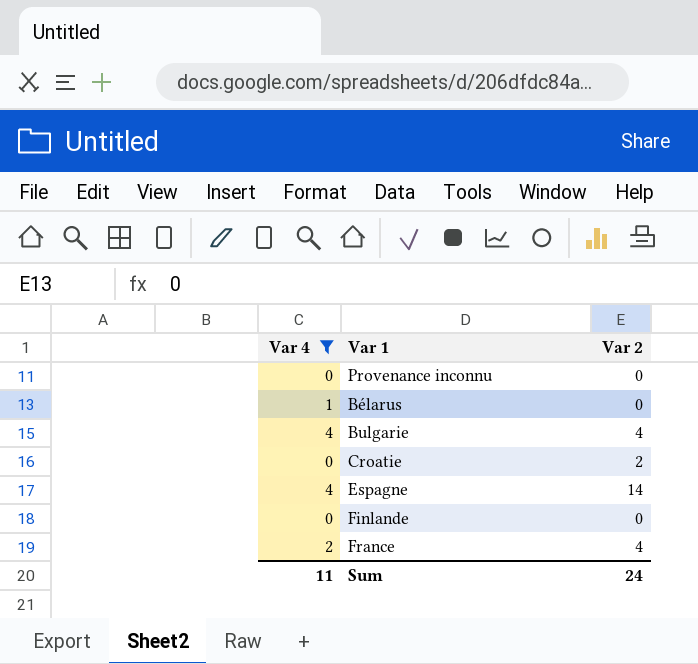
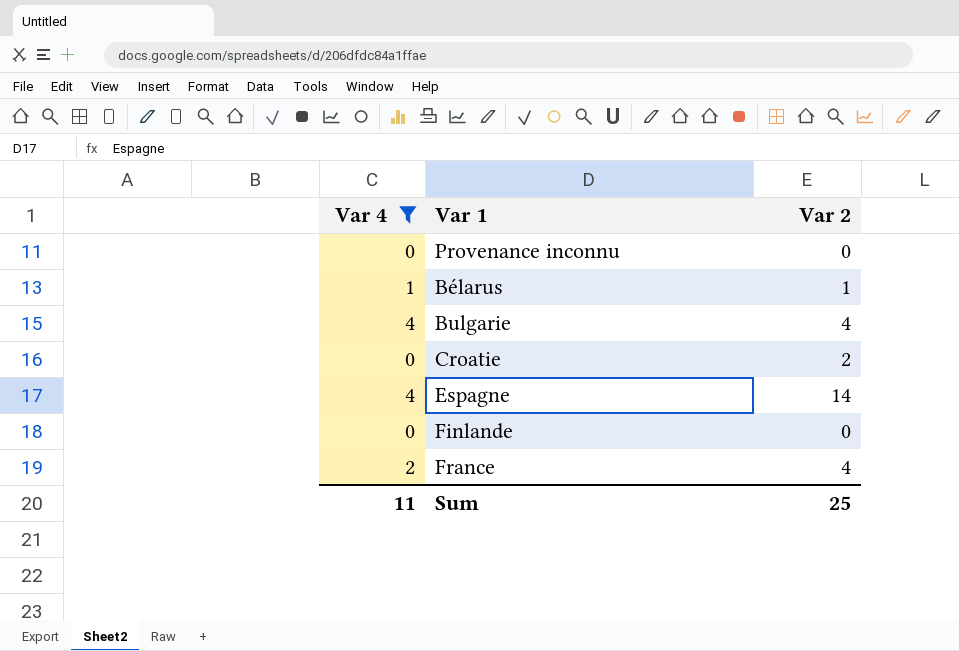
Bélarus | Var 2: 0 -> 1
Sum | Var 2: 24 -> 25

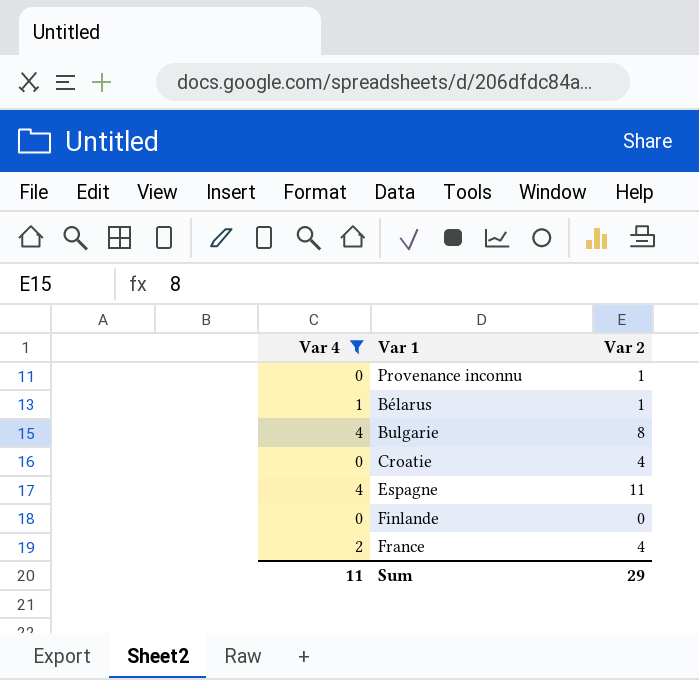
Provenance inconnu | Var 2: 0 -> 1
Bulgarie | Var 2: 4 -> 8
Croatie | Var 2: 2 -> 4
Espagne | Var 2: 14 -> 11
Sum | Var 2: 25 -> 29

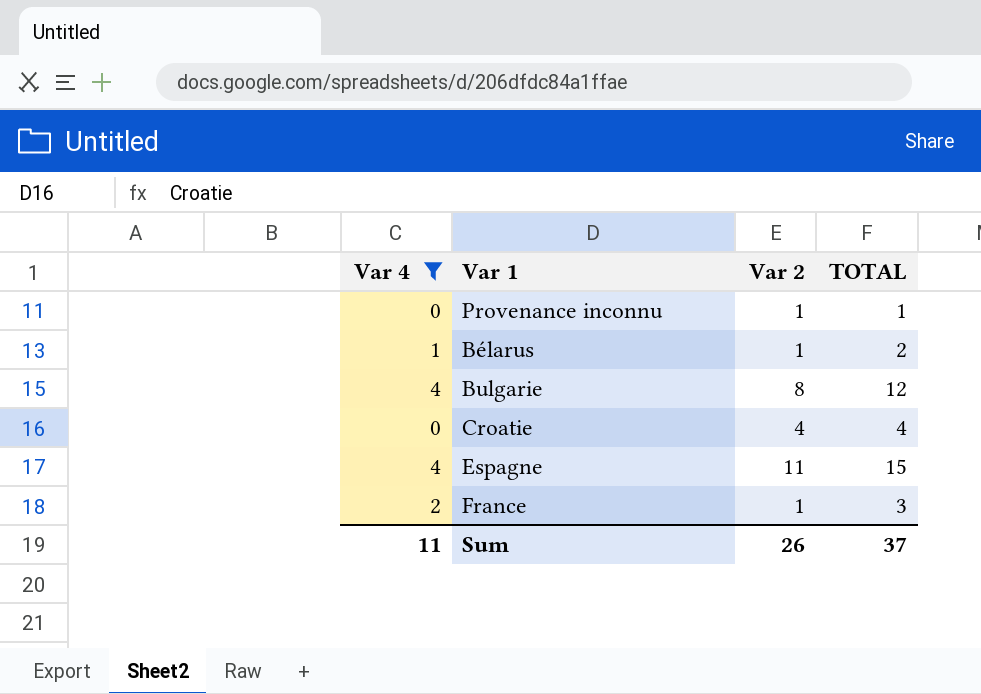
column TOTAL | formula: none -> [Var 4] + [Var 2]
row Finlande: 0 | 0 -> none
France | Var 2: 4 -> 1
Sum | Var 2: 29 -> 26

